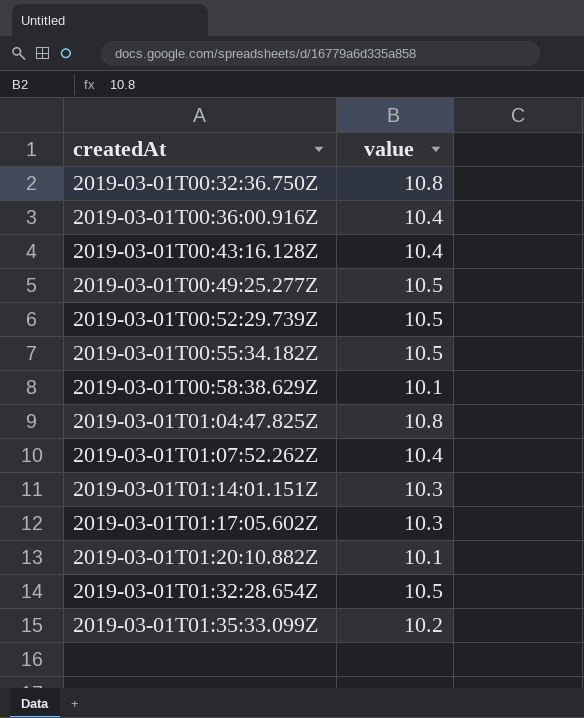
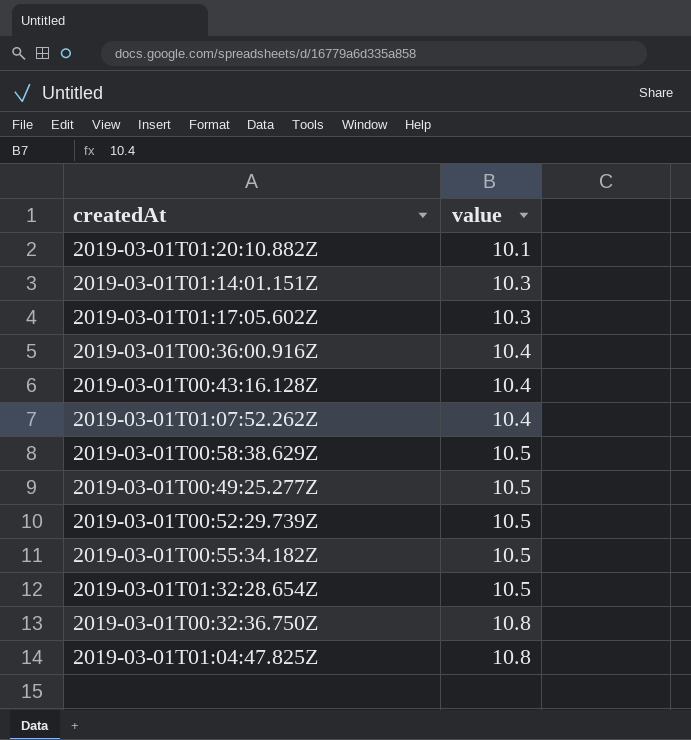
row order: createdAt ascending -> value ascending
row 2019-03-01T01:35:33.099Z: 10.2 -> none
2019-03-01T00:58:38.629Z | value: 10.1 -> 10.5

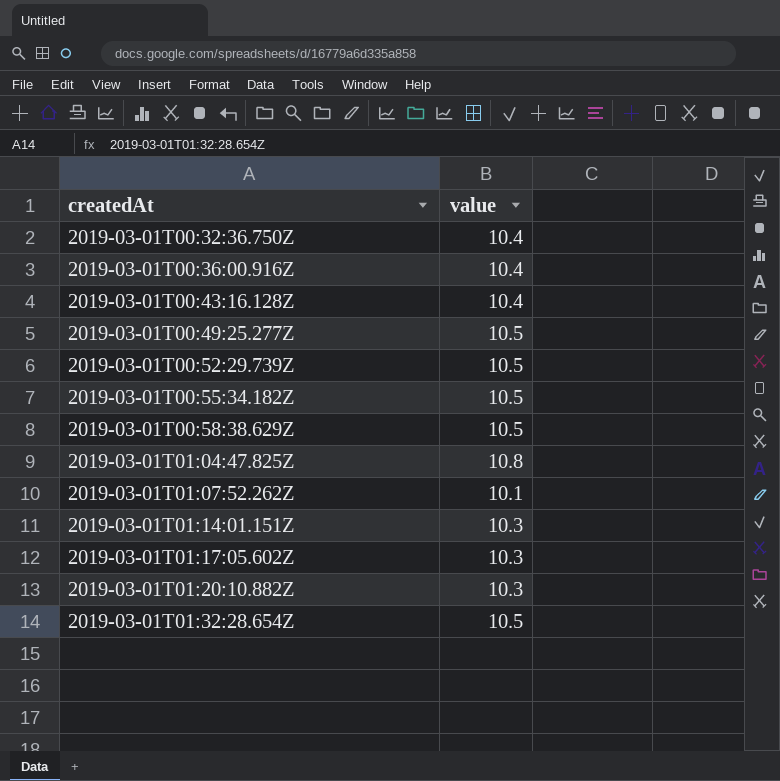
row order: value ascending -> createdAt ascending
2019-03-01T00:32:36.750Z | value: 10.8 -> 10.4
2019-03-01T01:07:52.262Z | value: 10.4 -> 10.1
2019-03-01T01:20:10.882Z | value: 10.1 -> 10.3

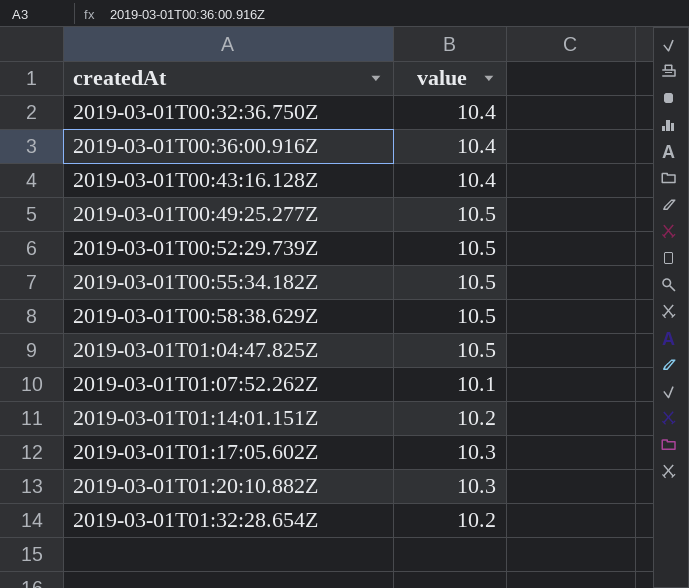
2019-03-01T01:04:47.825Z | value: 10.8 -> 10.5
2019-03-01T01:14:01.151Z | value: 10.3 -> 10.2
2019-03-01T01:32:28.654Z | value: 10.5 -> 10.2

